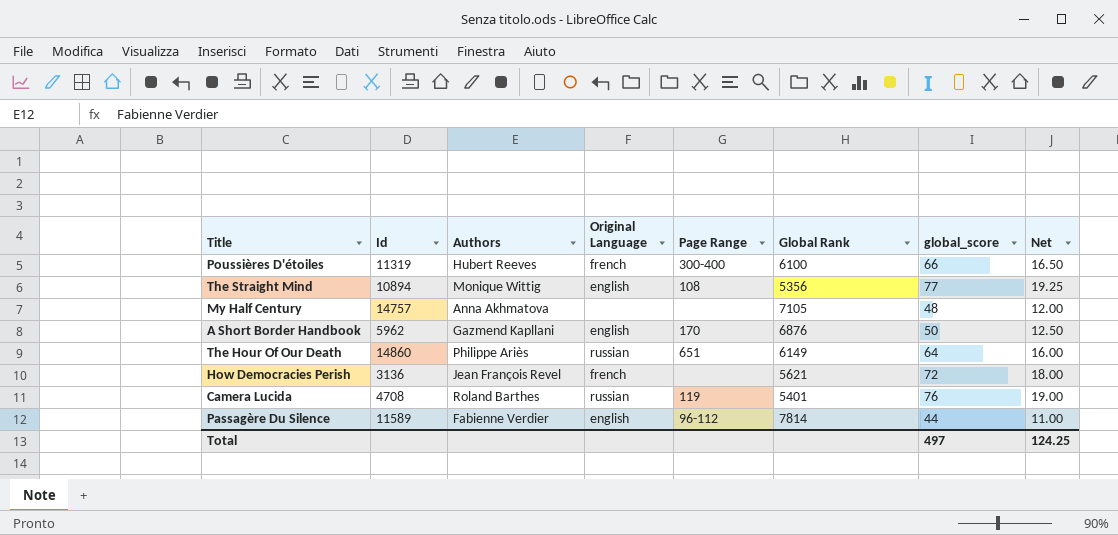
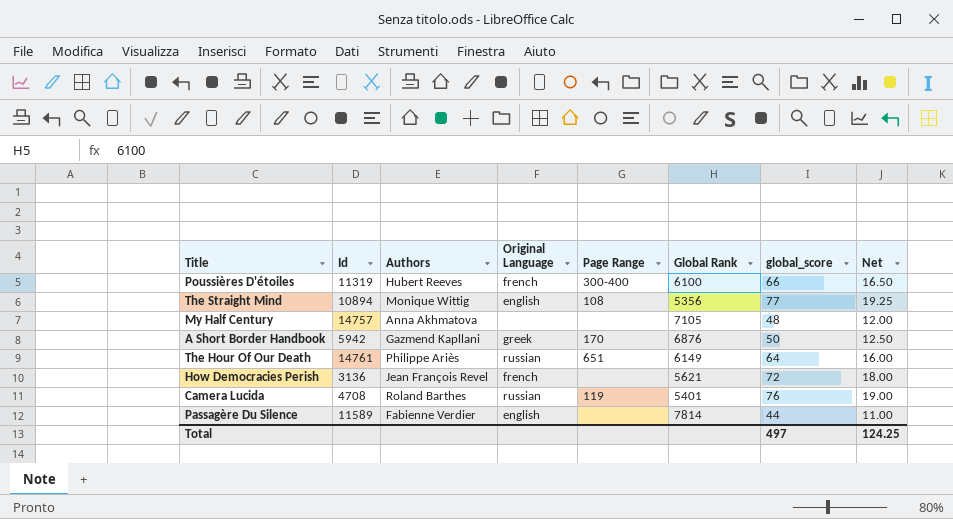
A Short Border Handbook | Id: 5962 -> 5942
A Short Border Handbook | Original Language: english -> greek
The Hour Of Our Death | Id: 14860 -> 14761
Passagère Du Silence | Page Range: 96-112 -> none

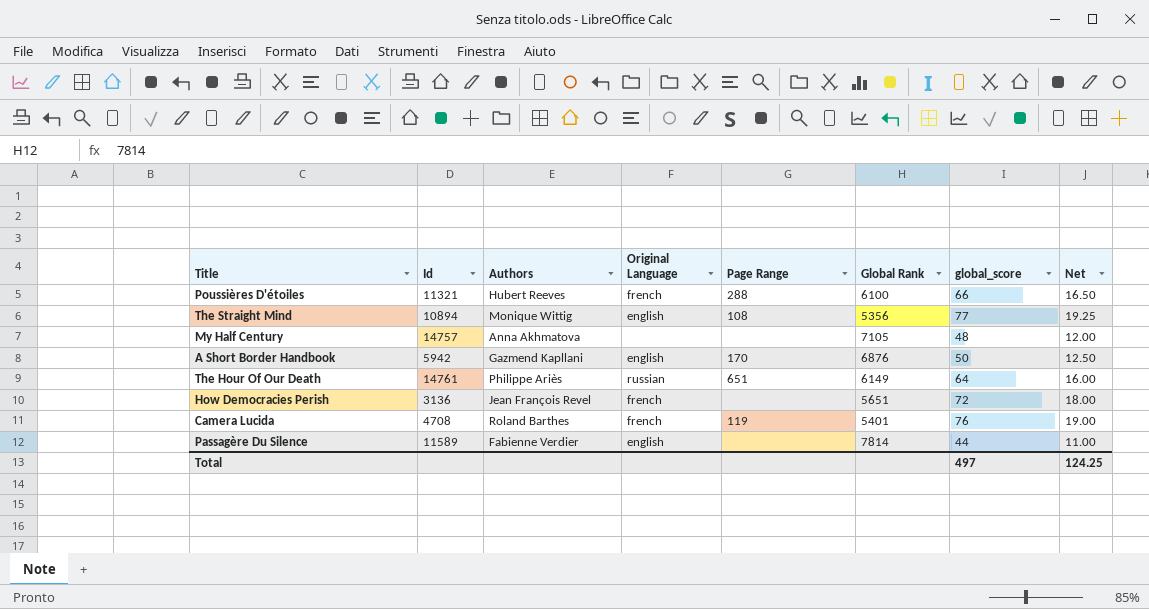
Poussières D'étoiles | Id: 11319 -> 11321
Poussières D'étoiles | Page Range: 300-400 -> 288
A Short Border Handbook | Original Language: greek -> english
How Democracies Perish | Global Rank: 5621 -> 5651
Camera Lucida | Original Language: russian -> french

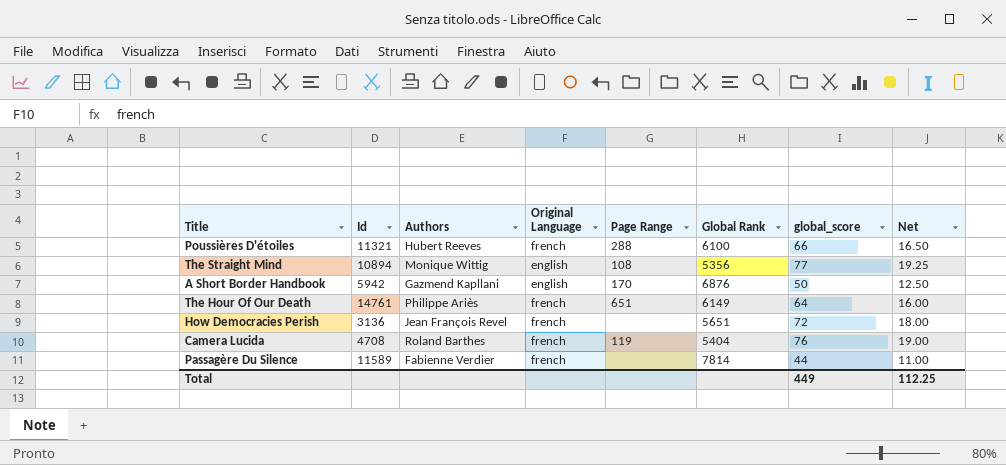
row My Half Century: 14757 | Anna Akhmatova | none | none | 7105 | 48 | 12.00 -> none
The Hour Of Our Death | Original Language: russian -> french
Camera Lucida | Global Rank: 5401 -> 5404
Passagère Du Silence | Original Language: english -> french
Total | global_score: 497 -> 449
Total | Net: 124.25 -> 112.25

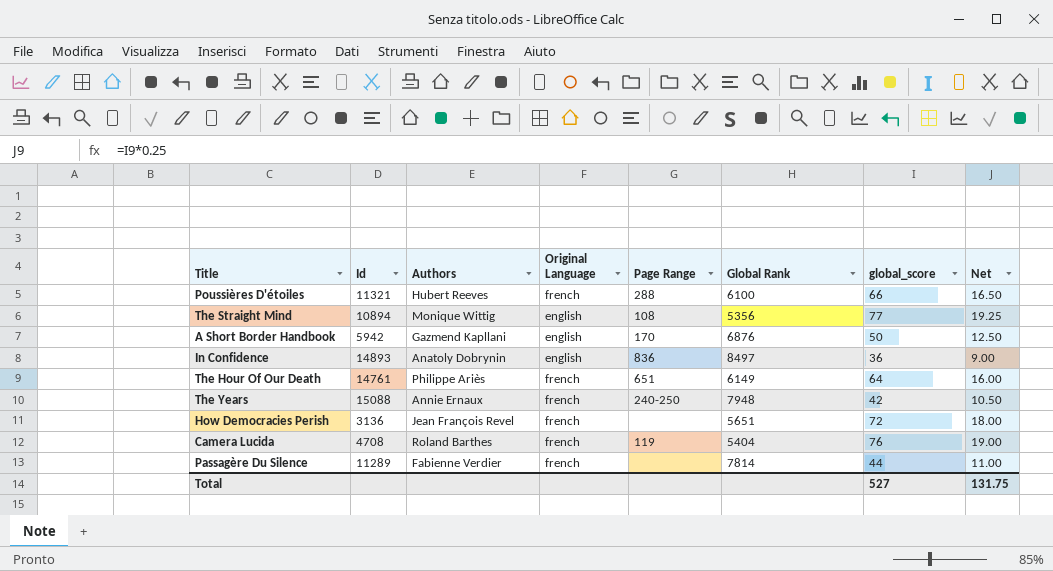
row In Confidence: none -> 14893 | Anatoly Dobrynin | english | 836 | 8497 | 36 | 9.00
row The Years: none -> 15088 | Annie Ernaux | french | 240-250 | 7948 | 42 | 10.50
Passagère Du Silence | Id: 11589 -> 11289
Total | global_score: 449 -> 527
Total | Net: 112.25 -> 131.75

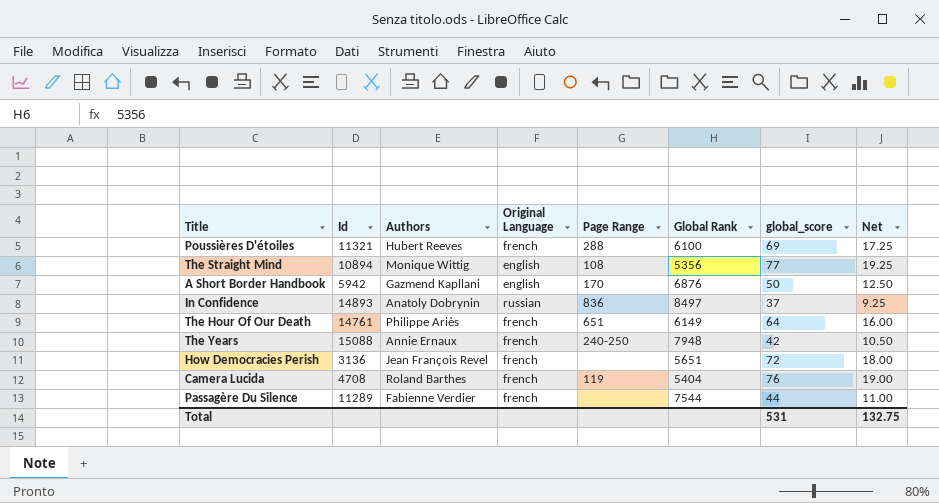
Poussières D'étoiles | global_score: 66 -> 69
Poussières D'étoiles | Net: 16.50 -> 17.25
In Confidence | Original Language: english -> russian
In Confidence | global_score: 36 -> 37
In Confidence | Net: 9.00 -> 9.25
Passagère Du Silence | Global Rank: 7814 -> 7544
Total | global_score: 527 -> 531
Total | Net: 131.75 -> 132.75

